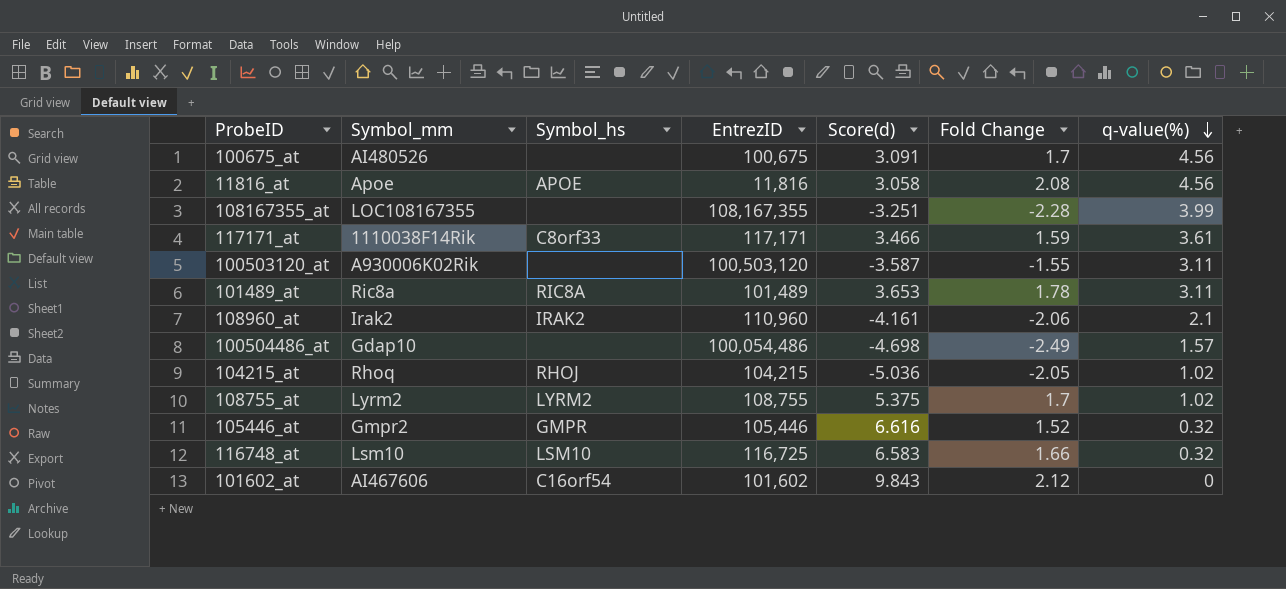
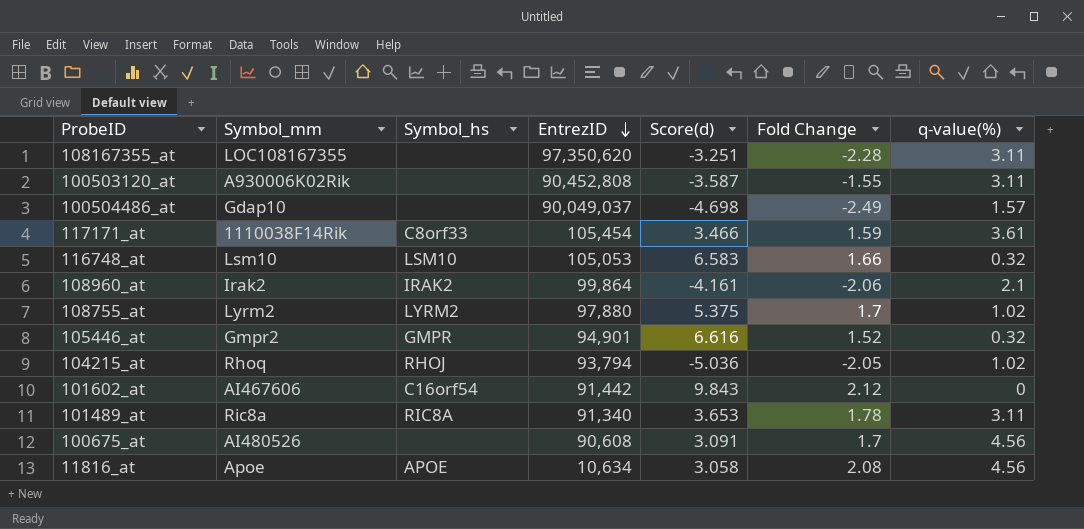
row order: q-value(%) descending -> EntrezID descending
108167355_at | EntrezID: 108,167,355 -> 97,350,620
108167355_at | q-value(%): 3.99 -> 3.11
100503120_at | EntrezID: 100,503,120 -> 90,452,808
100504486_at | EntrezID: 100,054,486 -> 90,049,037
117171_at | EntrezID: 117,171 -> 105,454
116748_at | EntrezID: 116,725 -> 105,053
108960_at | EntrezID: 110,960 -> 99,864
108755_at | EntrezID: 108,755 -> 97,880
105446_at | EntrezID: 105,446 -> 94,901
104215_at | EntrezID: 104,215 -> 93,794
101602_at | EntrezID: 101,602 -> 91,442
101489_at | EntrezID: 101,489 -> 91,340
100675_at | EntrezID: 100,675 -> 90,608
11816_at | EntrezID: 11,816 -> 10,634

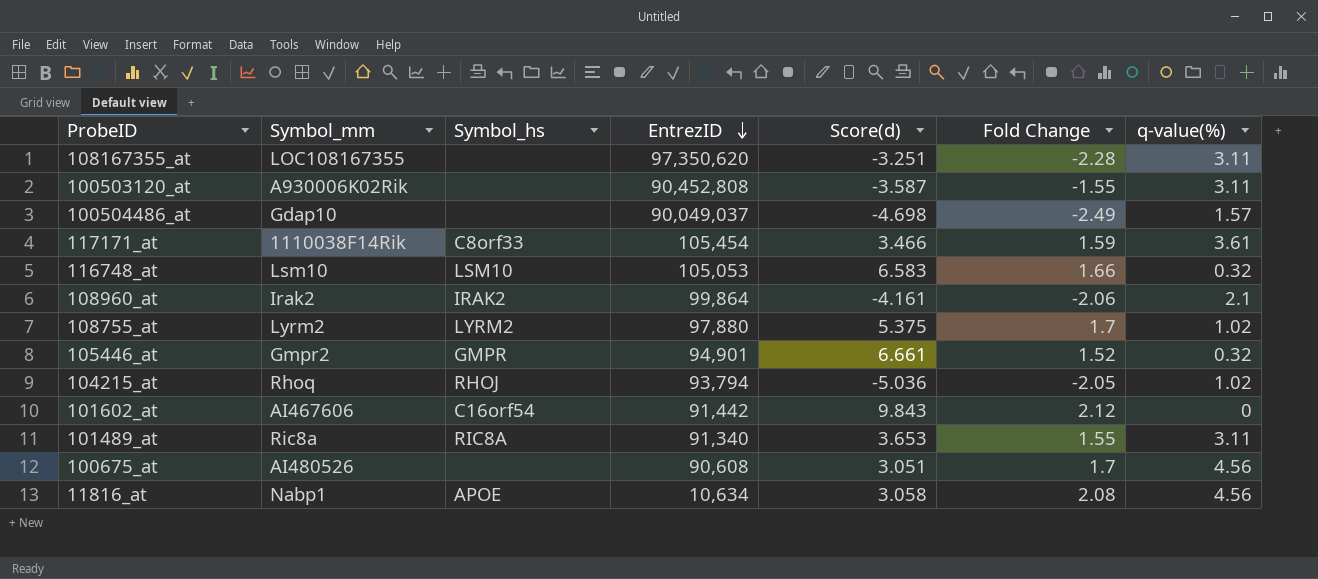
105446_at | Score(d): 6.616 -> 6.661
101489_at | Fold Change: 1.78 -> 1.55
100675_at | Score(d): 3.091 -> 3.051
11816_at | Symbol_mm: Apoe -> Nabp1

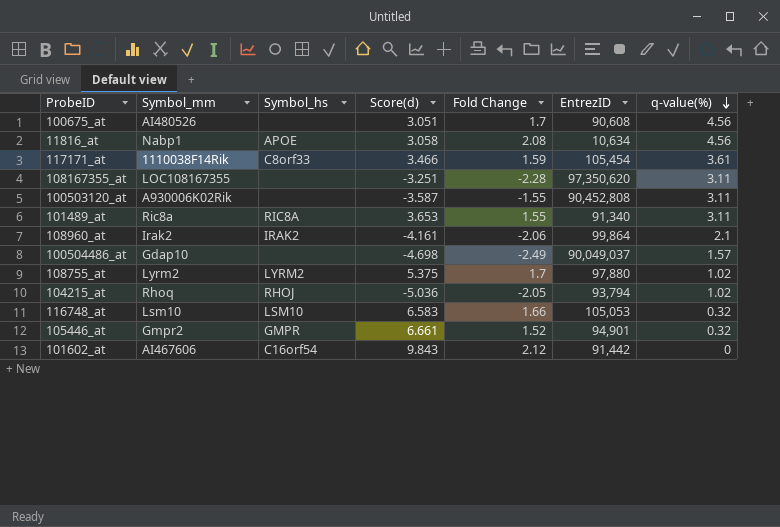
row order: EntrezID descending -> q-value(%) descending
column EntrezID | position: 4 -> 6

